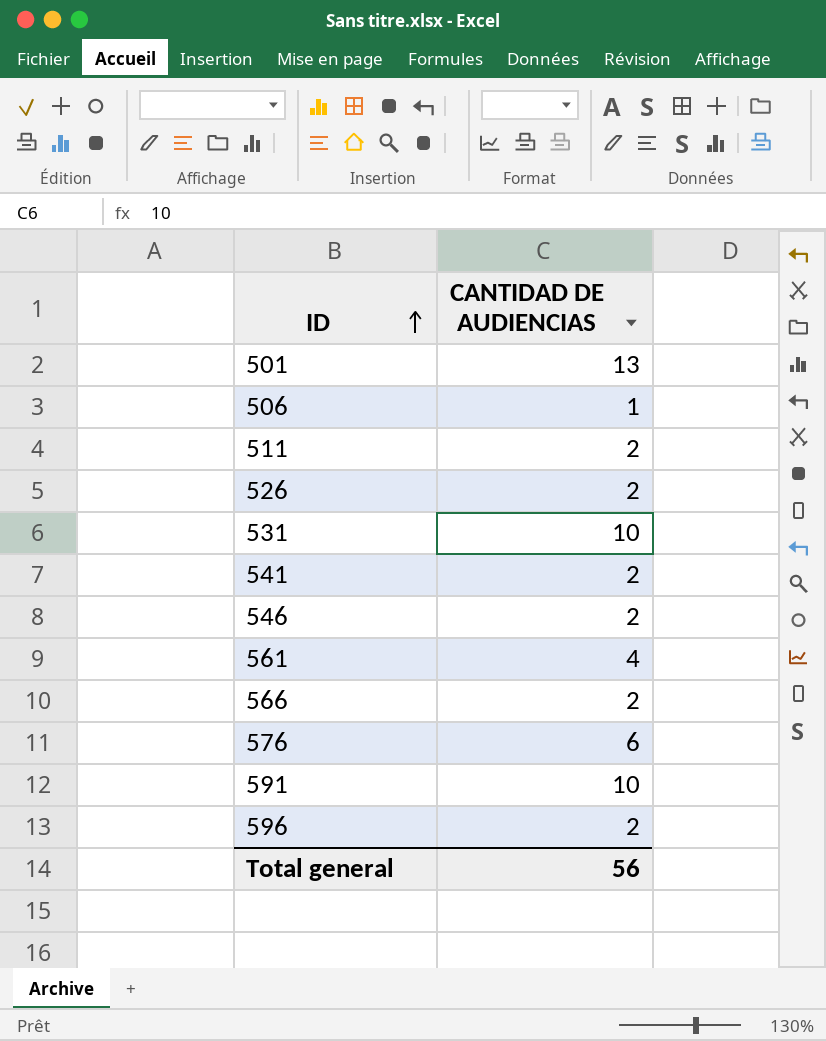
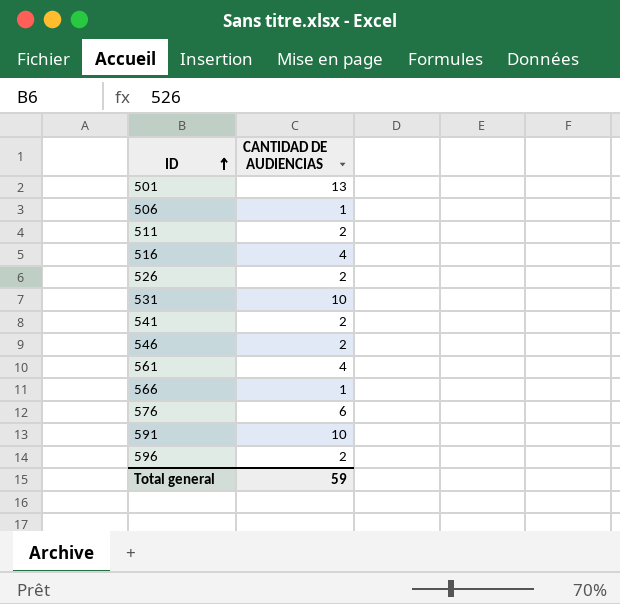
row 516: none -> 4
566 | CANTIDAD DE AUDIENCIAS: 2 -> 1
Total general | CANTIDAD DE AUDIENCIAS: 56 -> 59

